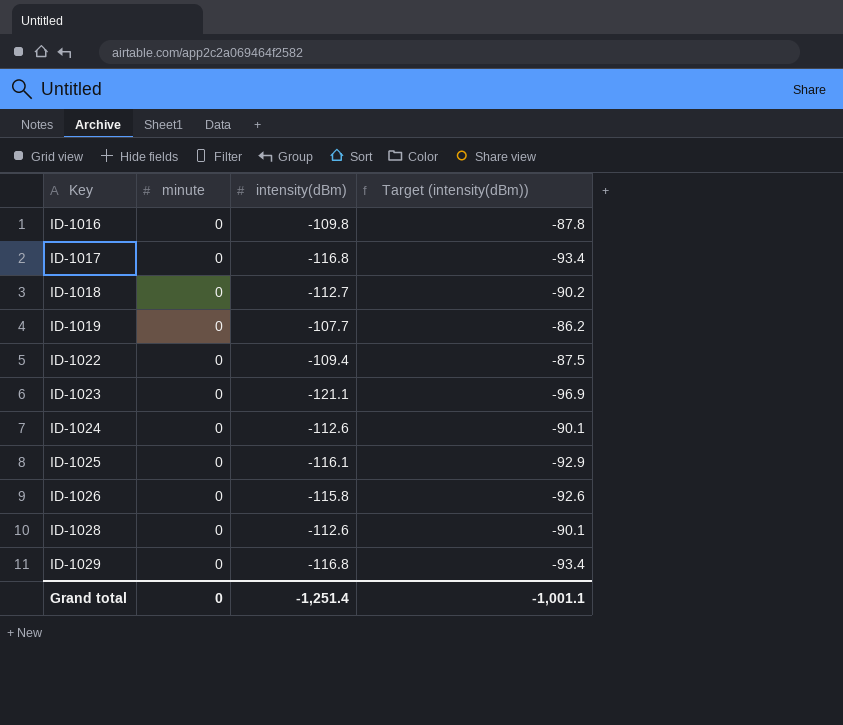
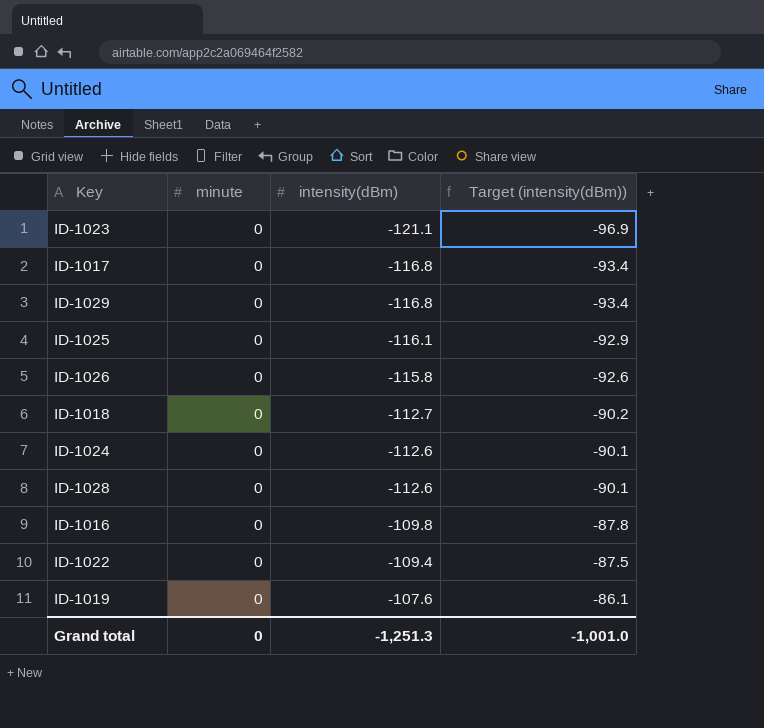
row order: Key ascending -> intensity(dBm) ascending
ID-1019 | intensity(dBm): -107.7 -> -107.6
ID-1019 | Target (intensity(dBm)): -86.2 -> -86.1
Grand total | intensity(dBm): -1,251.4 -> -1,251.3
Grand total | Target (intensity(dBm)): -1,001.1 -> -1,001.0

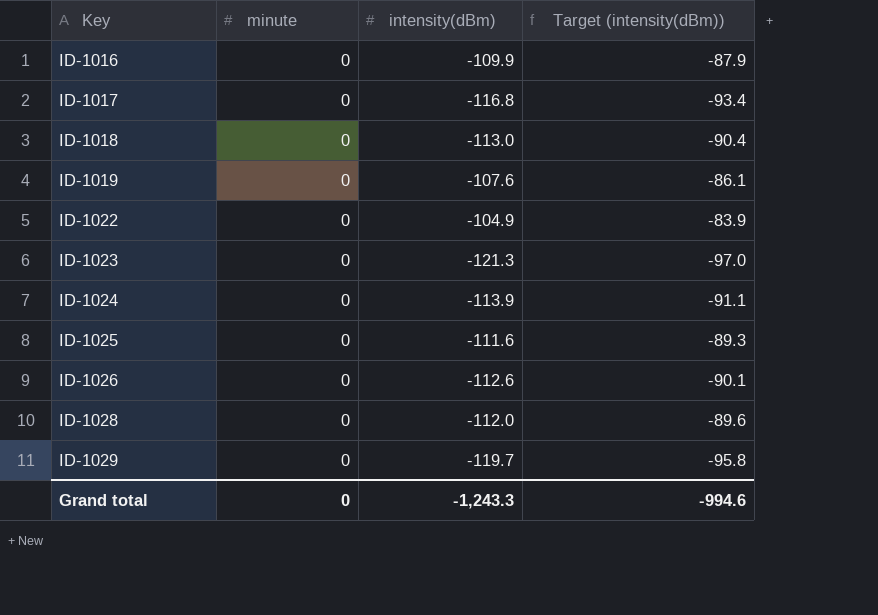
row order: intensity(dBm) ascending -> Key ascending
ID-1016 | intensity(dBm): -109.8 -> -109.9
ID-1016 | Target (intensity(dBm)): -87.8 -> -87.9
ID-1018 | intensity(dBm): -112.7 -> -113.0
ID-1018 | Target (intensity(dBm)): -90.2 -> -90.4
ID-1022 | intensity(dBm): -109.4 -> -104.9
ID-1022 | Target (intensity(dBm)): -87.5 -> -83.9
ID-1023 | intensity(dBm): -121.1 -> -121.3
ID-1023 | Target (intensity(dBm)): -96.9 -> -97.0
ID-1024 | intensity(dBm): -112.6 -> -113.9
ID-1024 | Target (intensity(dBm)): -90.1 -> -91.1
ID-1025 | intensity(dBm): -116.1 -> -111.6
ID-1025 | Target (intensity(dBm)): -92.9 -> -89.3
ID-1026 | intensity(dBm): -115.8 -> -112.6
ID-1026 | Target (intensity(dBm)): -92.6 -> -90.1
ID-1028 | intensity(dBm): -112.6 -> -112.0
ID-1028 | Target (intensity(dBm)): -90.1 -> -89.6
ID-1029 | intensity(dBm): -116.8 -> -119.7
ID-1029 | Target (intensity(dBm)): -93.4 -> -95.8
Grand total | intensity(dBm): -1,251.3 -> -1,243.3
Grand total | Target (intensity(dBm)): -1,001.0 -> -994.6

